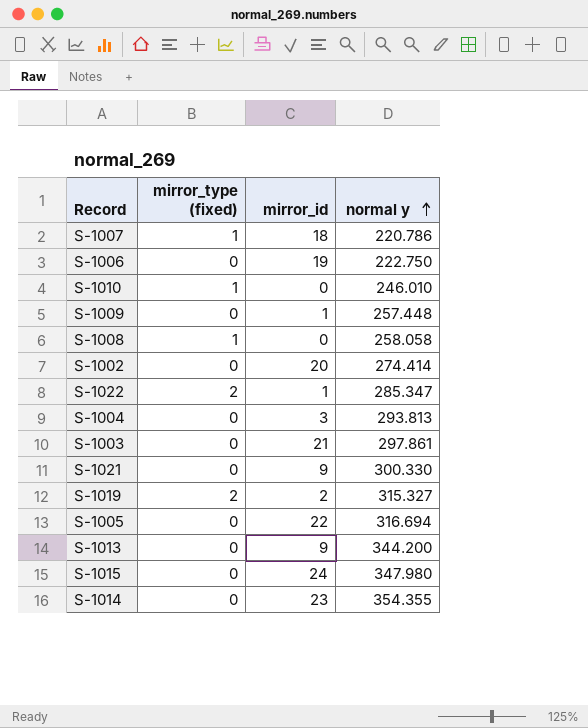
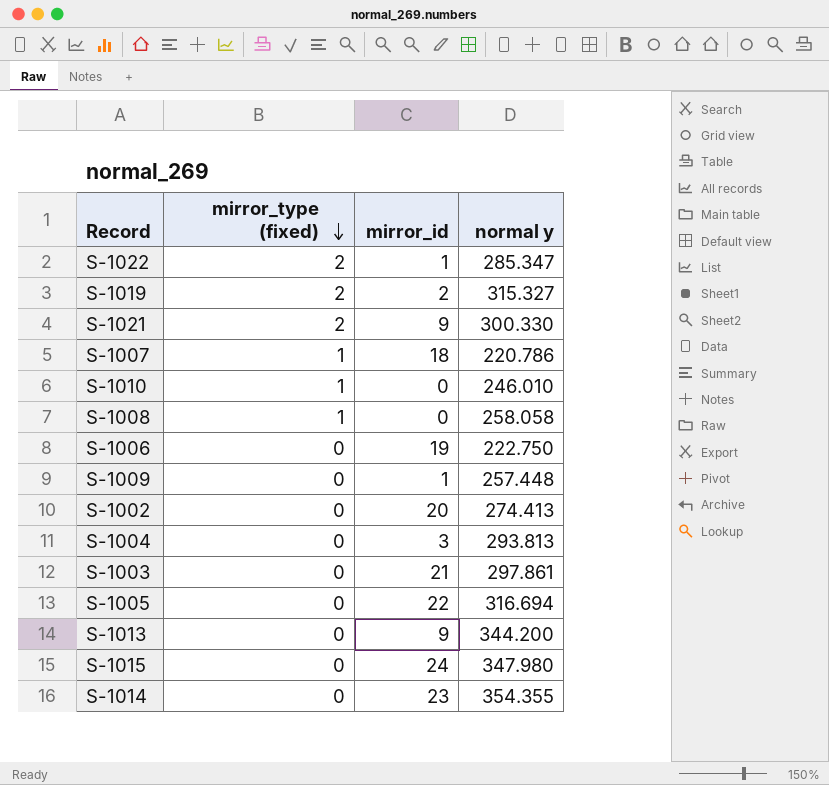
row order: normal y ascending -> mirror_type (fixed) descending
S-1021 | mirror_type (fixed): 0 -> 2
S-1002 | normal y: 274.414 -> 274.413

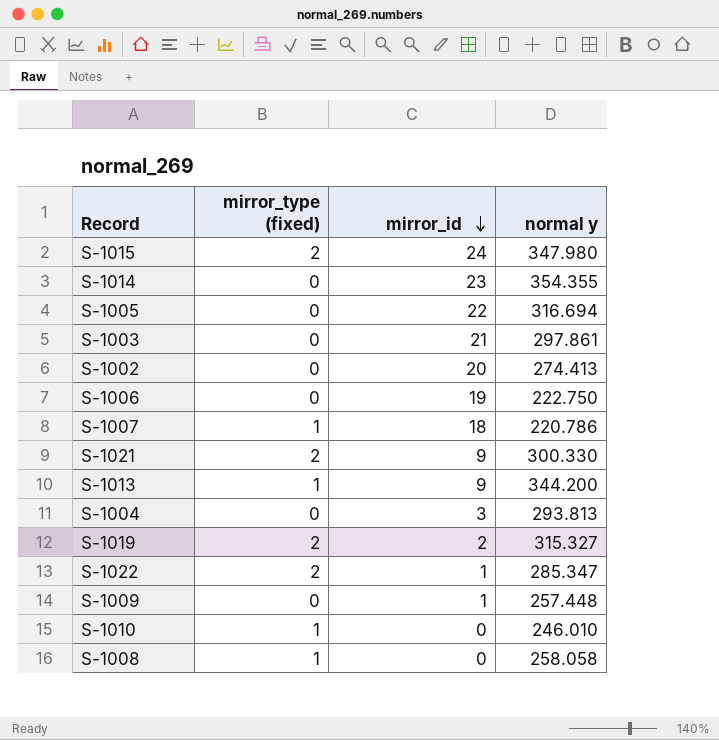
row order: mirror_type (fixed) descending -> mirror_id descending
S-1015 | mirror_type (fixed): 0 -> 2
S-1013 | mirror_type (fixed): 0 -> 1

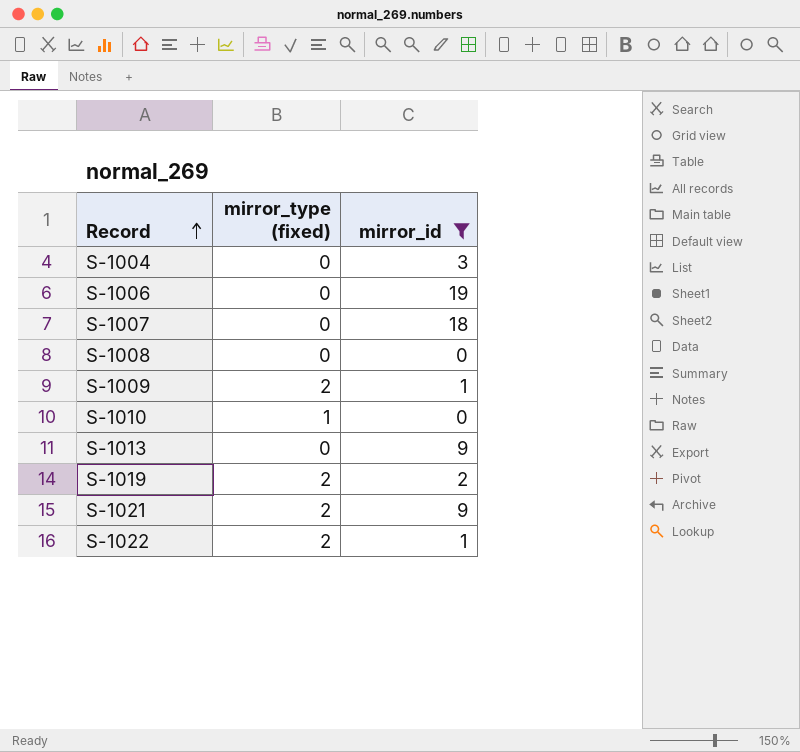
filter: none -> mirror_id <= 19
row order: mirror_id descending -> Record ascending
column normal y | position: 4 -> none
S-1007 | mirror_type (fixed): 1 -> 0
S-1008 | mirror_type (fixed): 1 -> 0
S-1009 | mirror_type (fixed): 0 -> 2
S-1013 | mirror_type (fixed): 1 -> 0

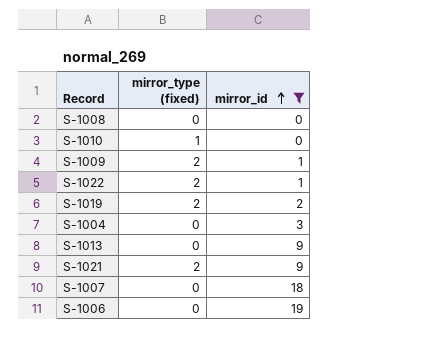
row order: Record ascending -> mirror_id ascending

